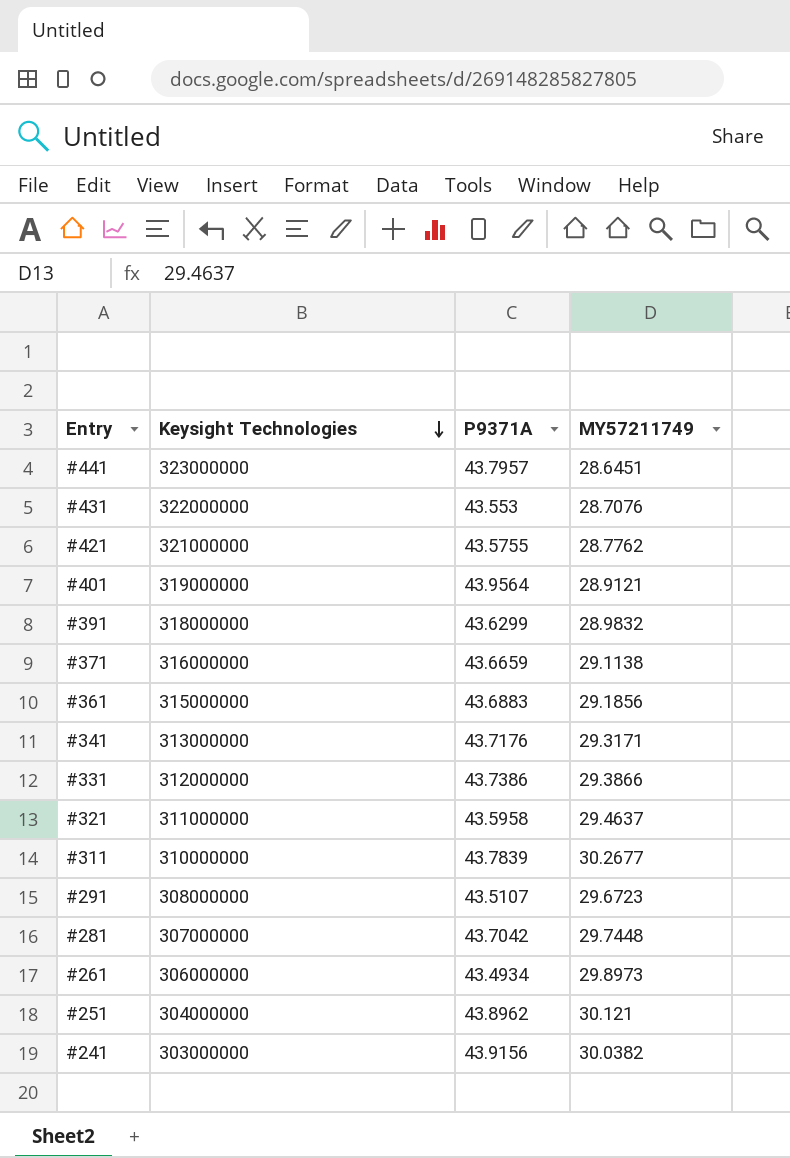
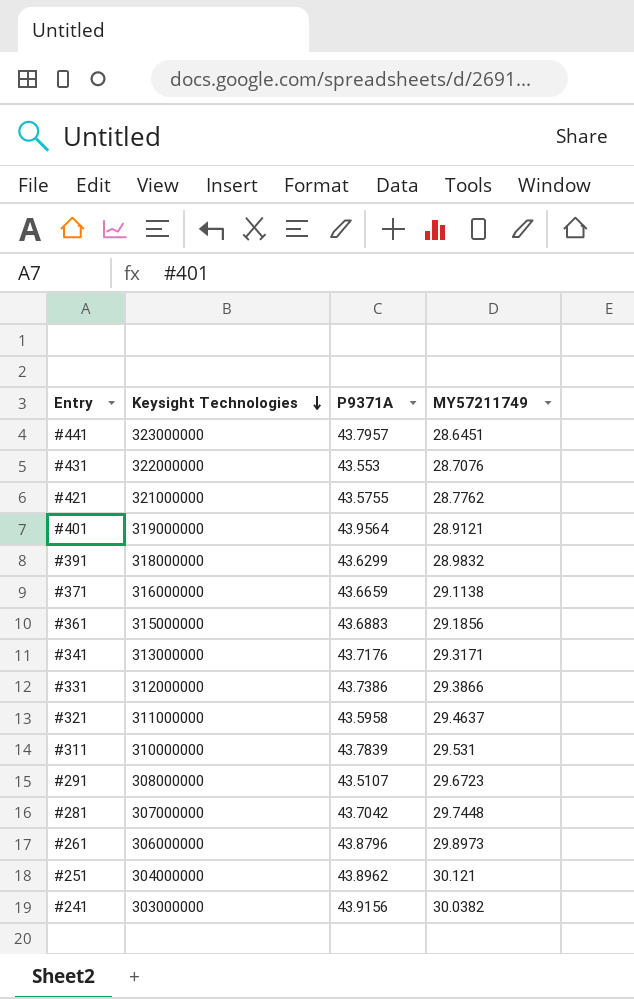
#311 | MY57211749: 30.2677 -> 29.531
#261 | P9371A: 43.4934 -> 43.8796

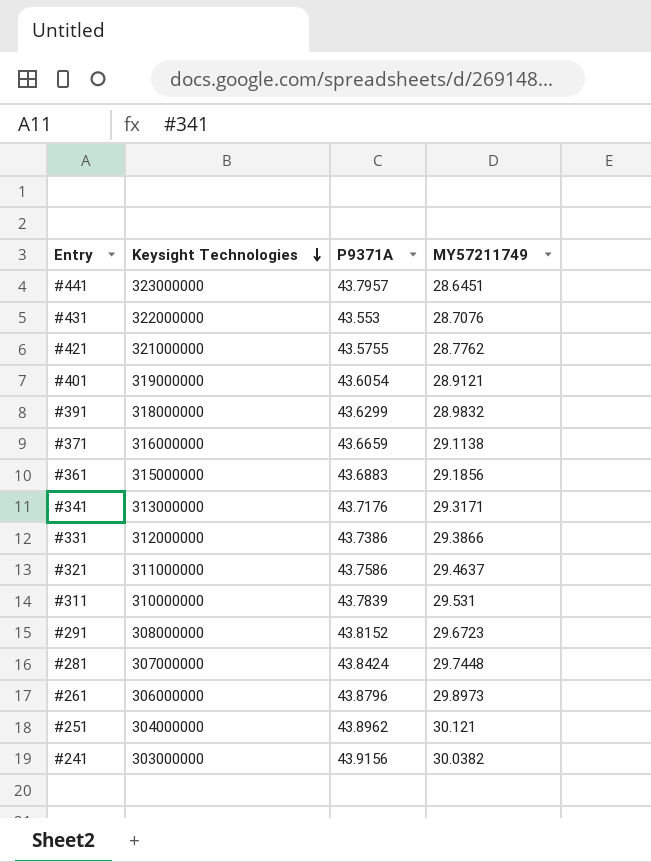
#401 | P9371A: 43.9564 -> 43.6054
#321 | P9371A: 43.5958 -> 43.7586
#291 | P9371A: 43.5107 -> 43.8152
#281 | P9371A: 43.7042 -> 43.8424

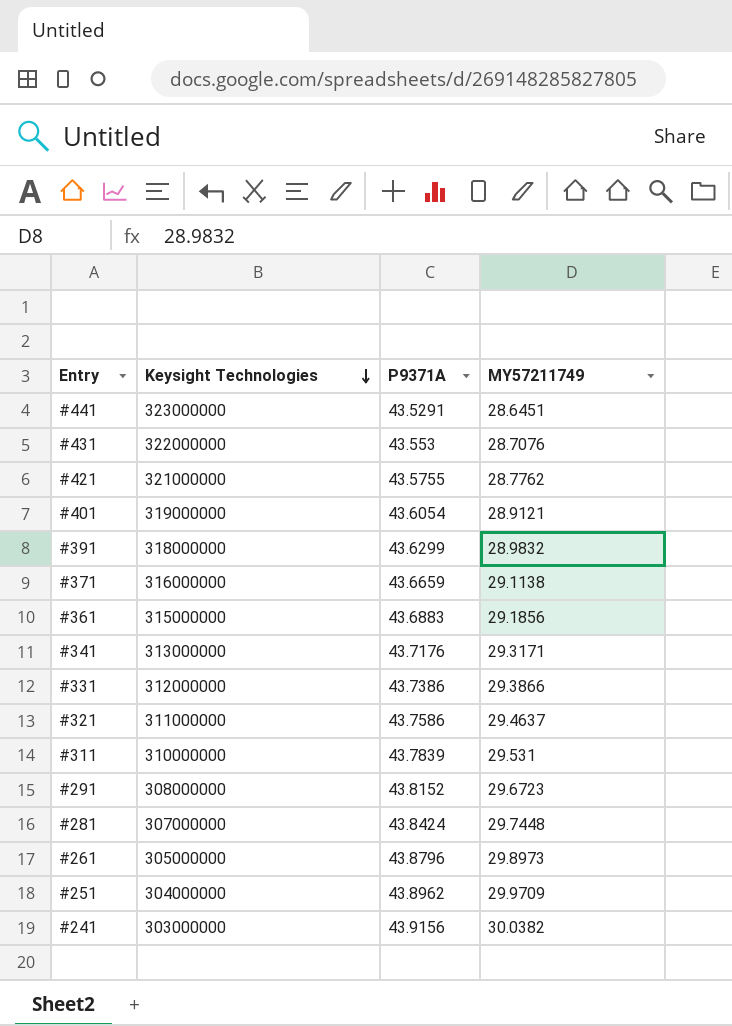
#441 | P9371A: 43.7957 -> 43.5291
#261 | Keysight Technologies: 306000000 -> 305000000
#251 | MY57211749: 30.121 -> 29.9709

